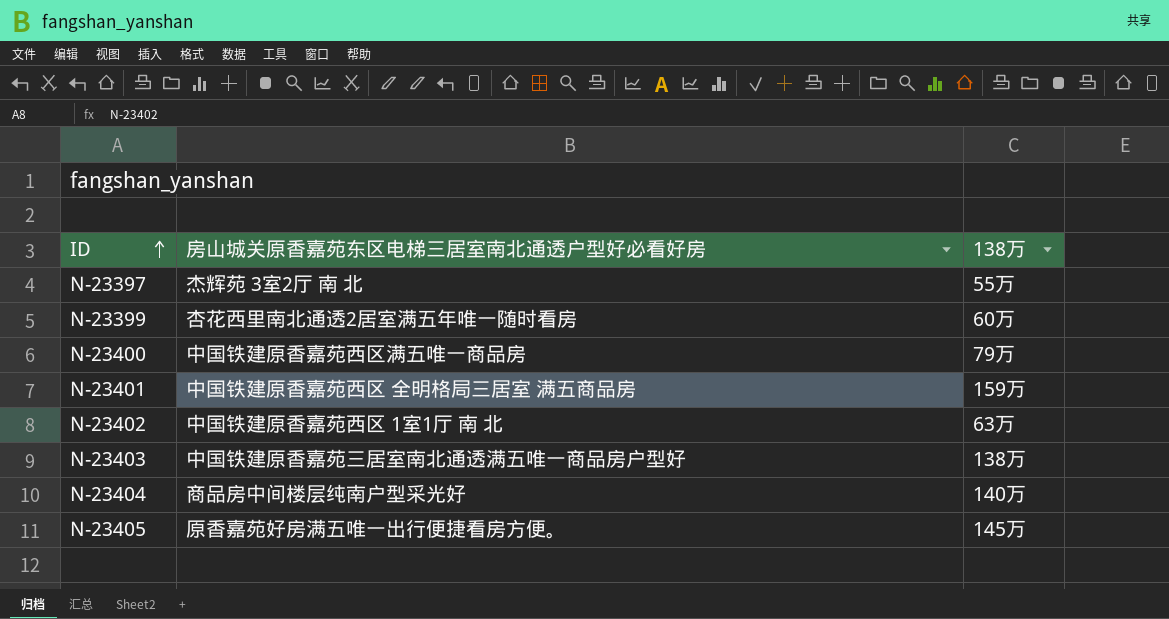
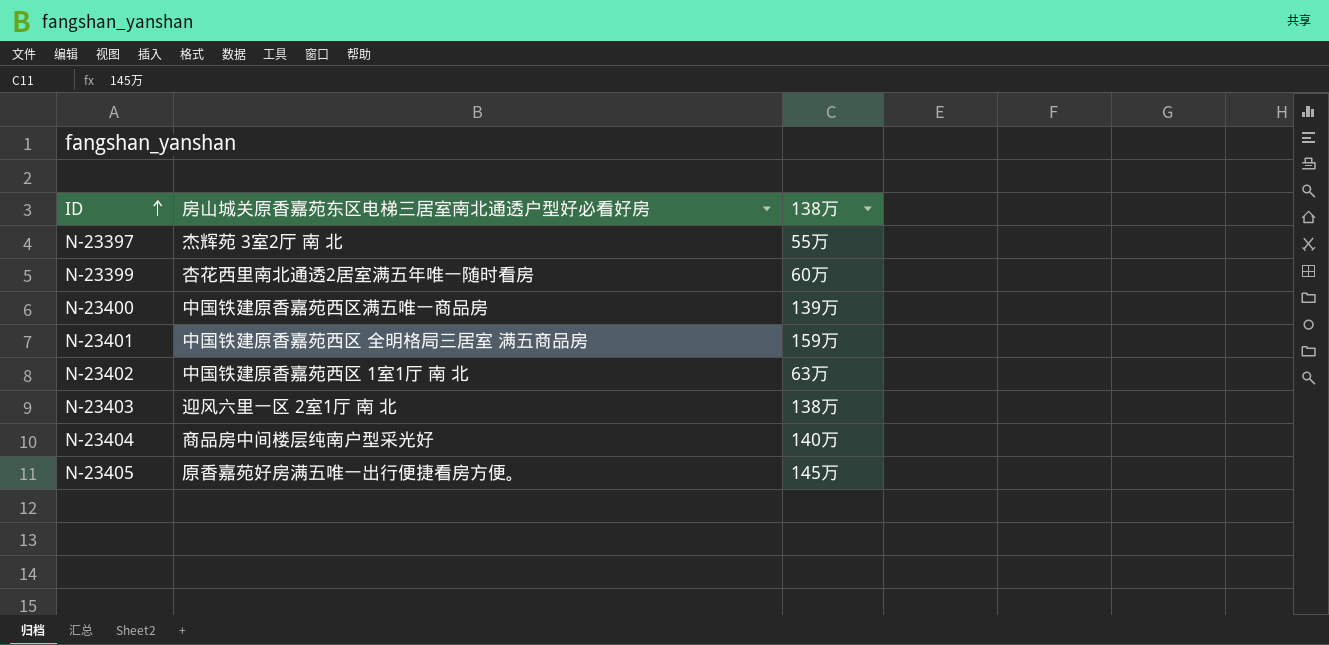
N-23400 | 138万: 79万 -> 139万
N-23403 | 房山城关原香嘉苑东区电梯三居室南北通透户型好必看好房: 中国铁建原香嘉苑三居室南北通透满五唯一商品房户型好 -> 迎风六里一区 2室1厅 南 北

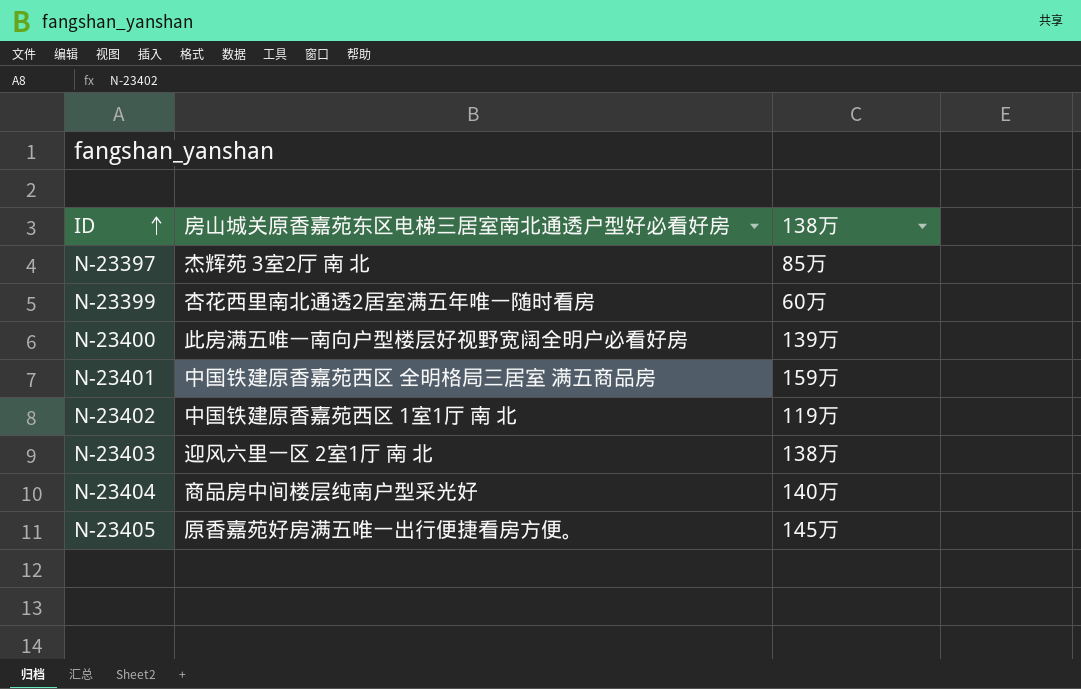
N-23397 | 138万: 55万 -> 85万
N-23400 | 房山城关原香嘉苑东区电梯三居室南北通透户型好必看好房: 中国铁建原香嘉苑西区满五唯一商品房 -> 此房满五唯一南向户型楼层好视野宽阔全明户必看好房
N-23402 | 138万: 63万 -> 119万

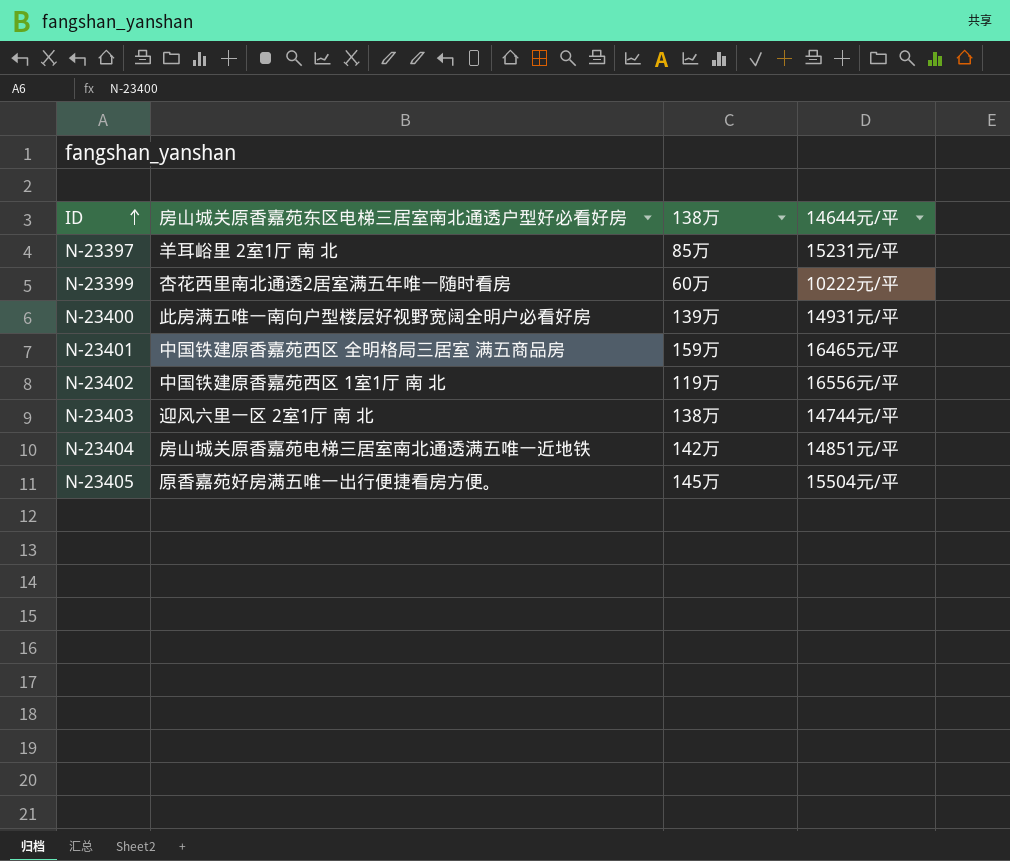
column 14644元/平 | position: none -> 4
N-23397 | 房山城关原香嘉苑东区电梯三居室南北通透户型好必看好房: 杰辉苑 3室2厅 南 北 -> 羊耳峪里 2室1厅 南 北
N-23404 | 房山城关原香嘉苑东区电梯三居室南北通透户型好必看好房: 商品房中间楼层纯南户型采光好 -> 房山城关原香嘉苑电梯三居室南北通透满五唯一近地铁
N-23404 | 138万: 140万 -> 142万

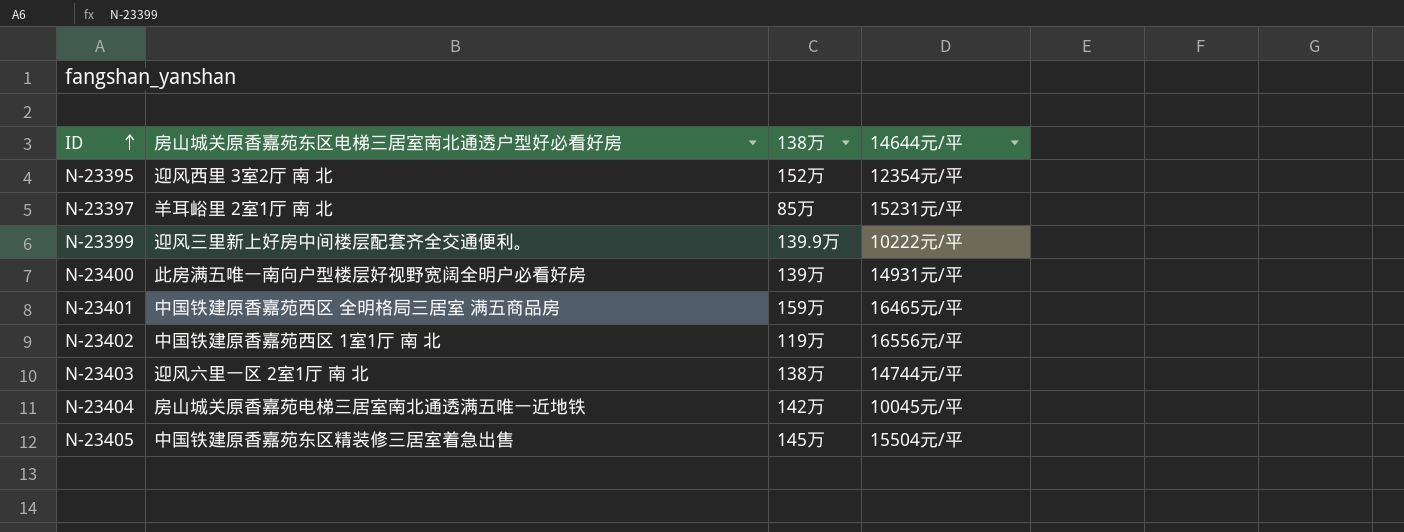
row N-23395: none -> 迎风西里 3室2厅 南 北 | 152万 | 12354元/平
N-23399 | 房山城关原香嘉苑东区电梯三居室南北通透户型好必看好房: 杏花西里南北通透2居室满五年唯一随时看房 -> 迎风三里新上好房中间楼层配套齐全交通便利。
N-23399 | 138万: 60万 -> 139.9万
N-23404 | 14644元/平: 14851元/平 -> 10045元/平
N-23405 | 房山城关原香嘉苑东区电梯三居室南北通透户型好必看好房: 原香嘉苑好房满五唯一出行便捷看房方便。 -> 中国铁建原香嘉苑东区精装修三居室着急出售

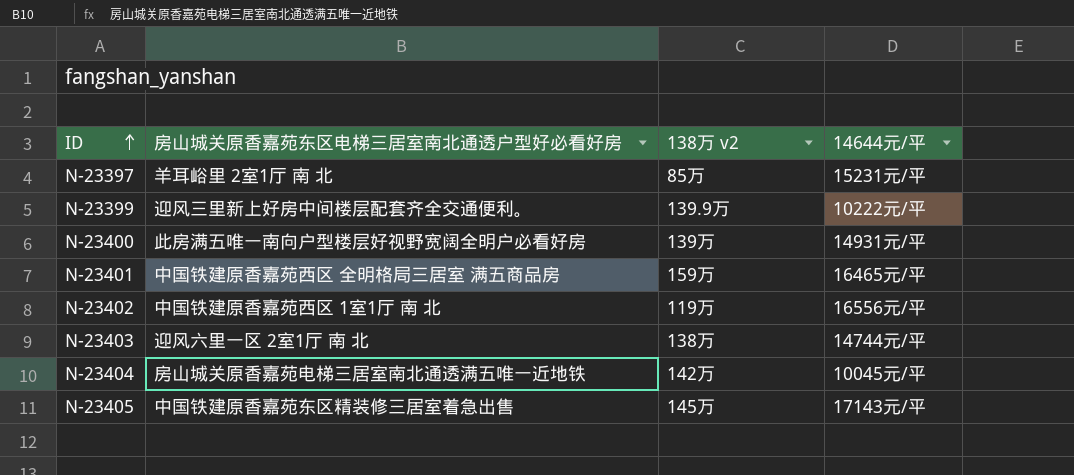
column name: 138万 -> 138万 v2
row N-23395: 迎风西里 3室2厅 南 北 | 152万 | 12354元/平 -> none
N-23405 | 14644元/平: 15504元/平 -> 17143元/平

